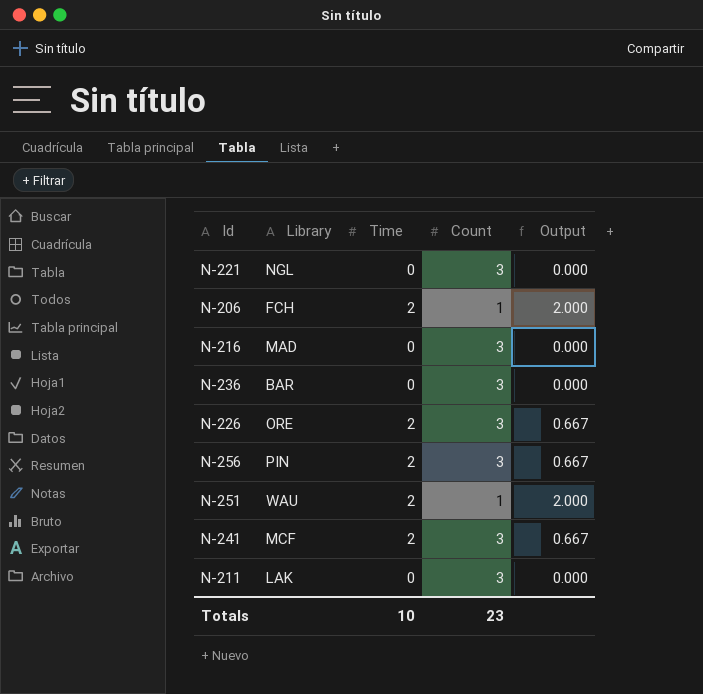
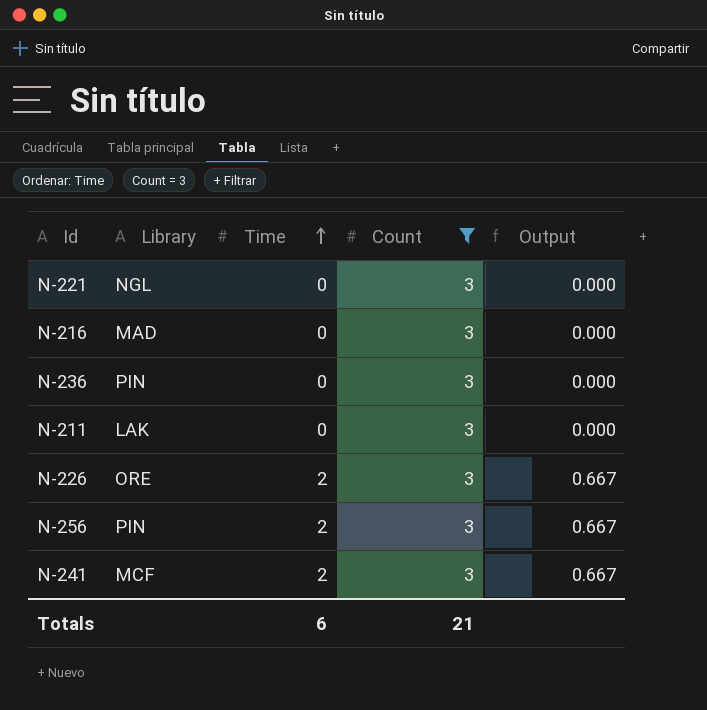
filter: none -> Count = 3
row order: none -> Time ascending
N-236 | Library: BAR -> PIN
Totals | Time: 10 -> 6
Totals | Count: 23 -> 21

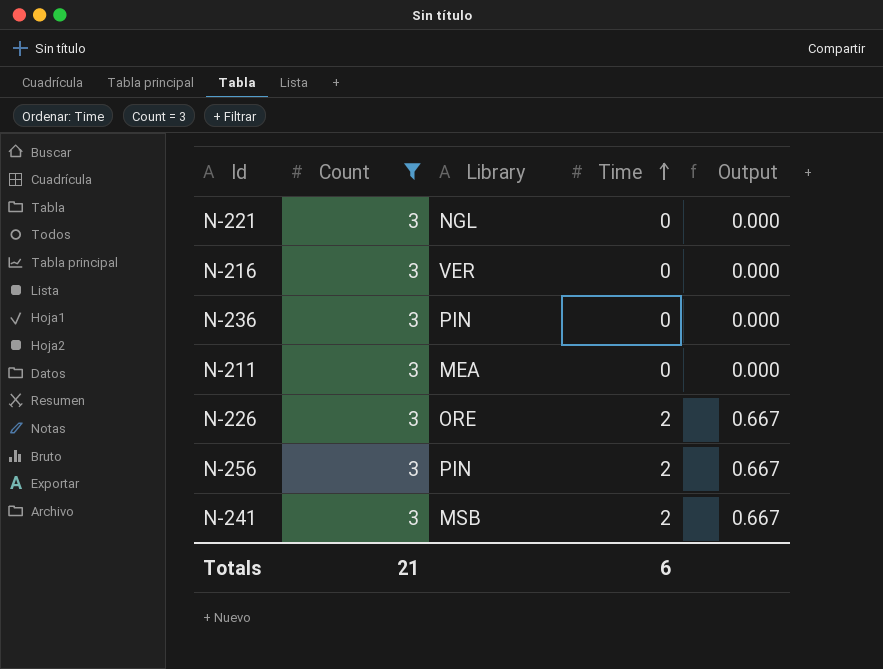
column Count | position: 4 -> 2
N-216 | Library: MAD -> VER
N-211 | Library: LAK -> MEA
N-241 | Library: MCF -> MSB

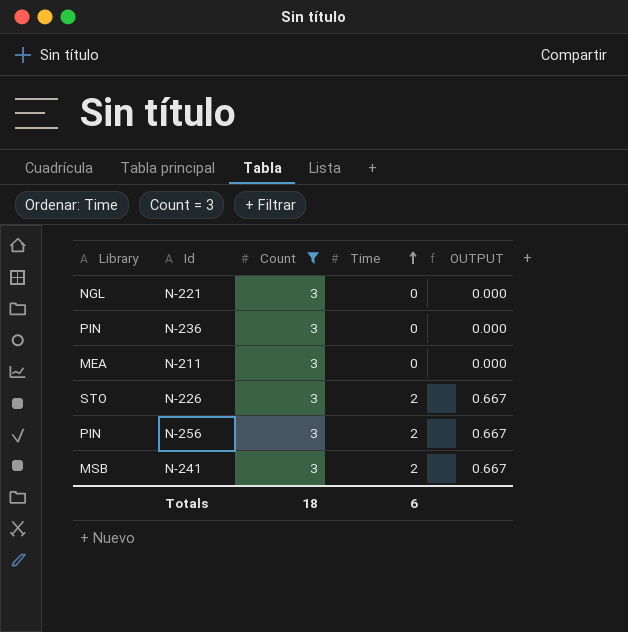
column Library | position: 3 -> 1
column name: Output -> OUTPUT
row N-216: 3 | VER | 0 | 0.000 -> none
N-226 | Library: ORE -> STO
Totals | Count: 21 -> 18

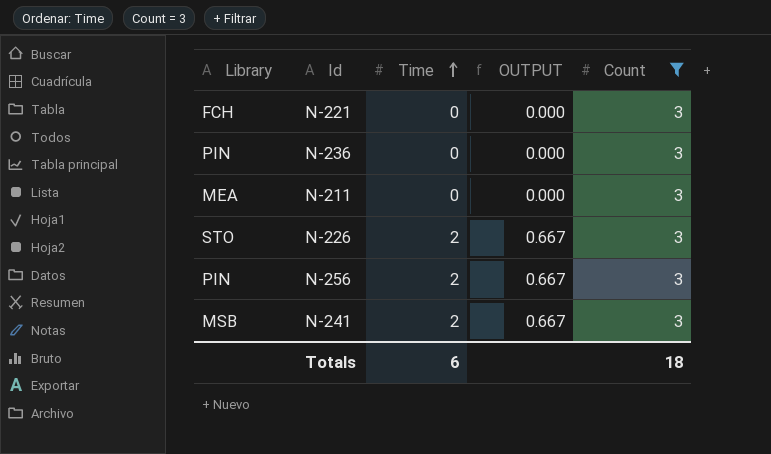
column Count | position: 3 -> 5
N-221 | Library: NGL -> FCH

